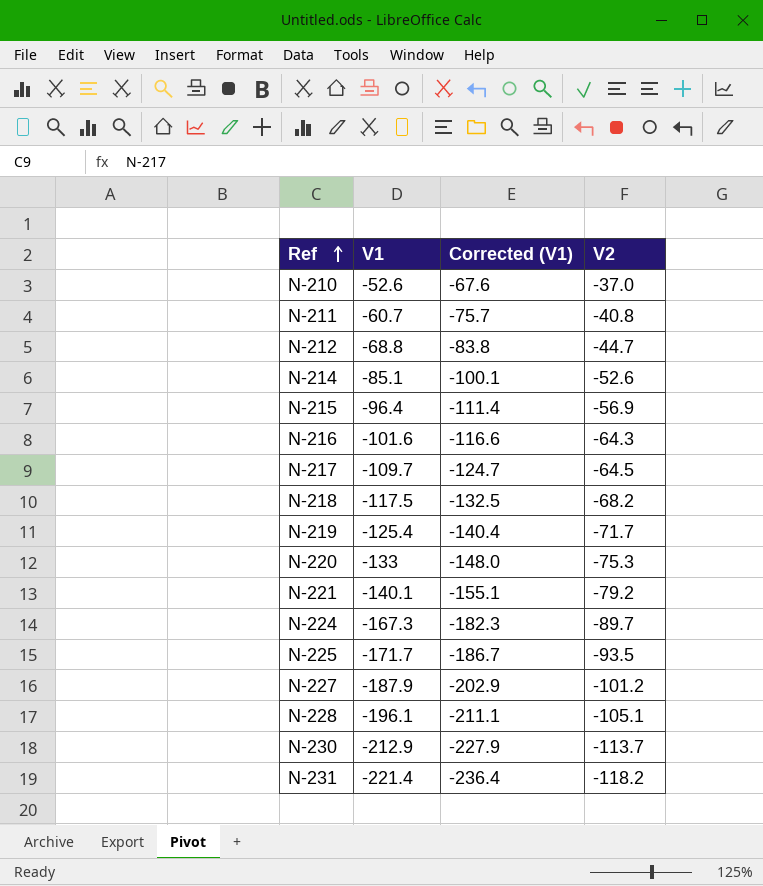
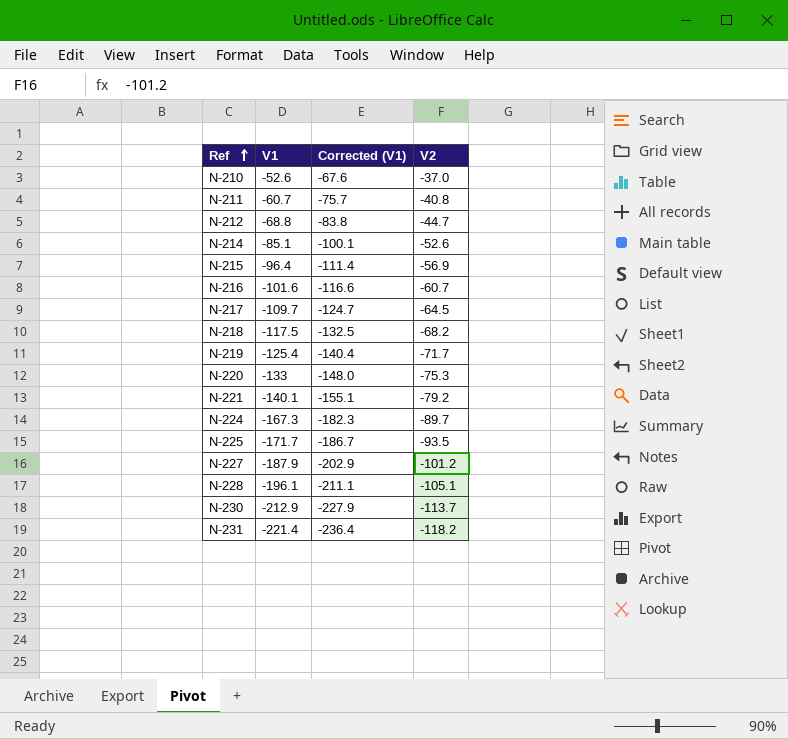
N-216 | V2: -64.3 -> -60.7

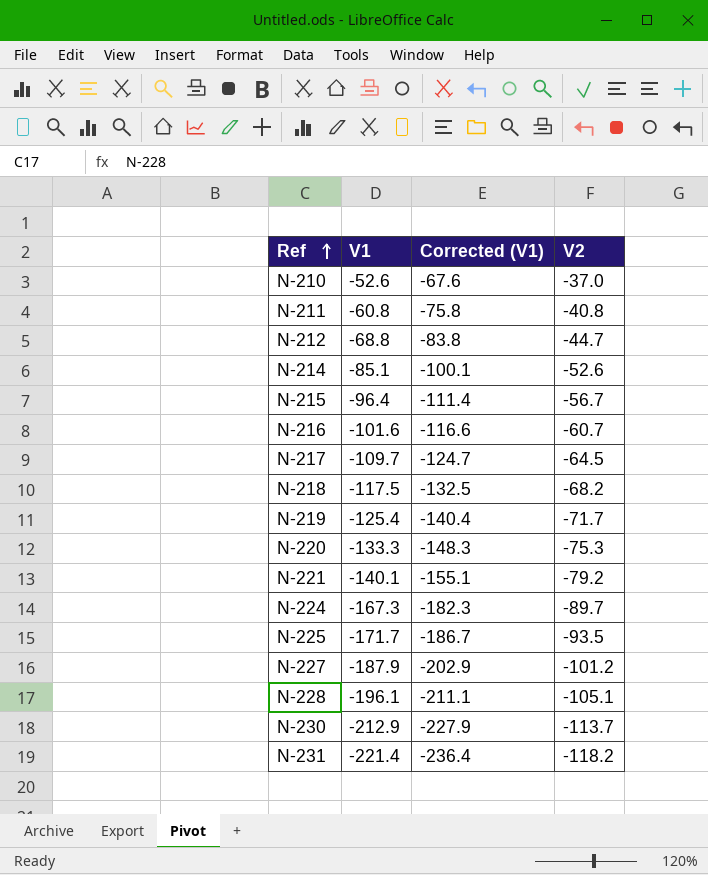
N-211 | V1: -60.7 -> -60.8
N-211 | Corrected (V1): -75.7 -> -75.8
N-215 | V2: -56.9 -> -56.7
N-220 | V1: -133 -> -133.3
N-220 | Corrected (V1): -148.0 -> -148.3

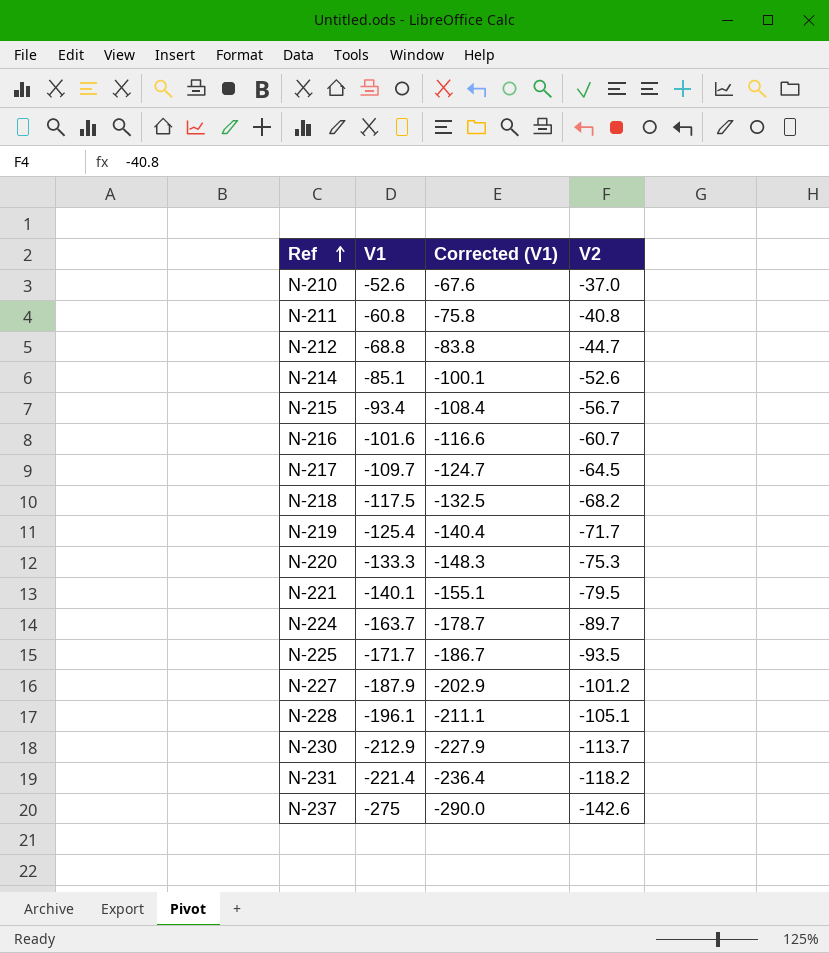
N-215 | V1: -96.4 -> -93.4
N-215 | Corrected (V1): -111.4 -> -108.4
N-221 | V2: -79.2 -> -79.5
N-224 | V1: -167.3 -> -163.7
N-224 | Corrected (V1): -182.3 -> -178.7
row N-237: none -> -275 | -290.0 | -142.6

